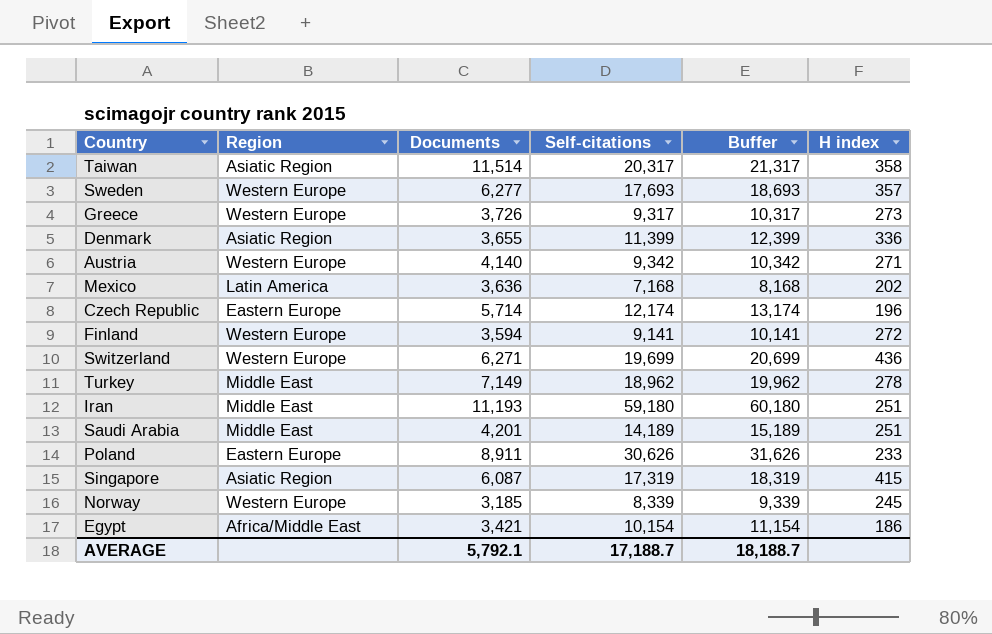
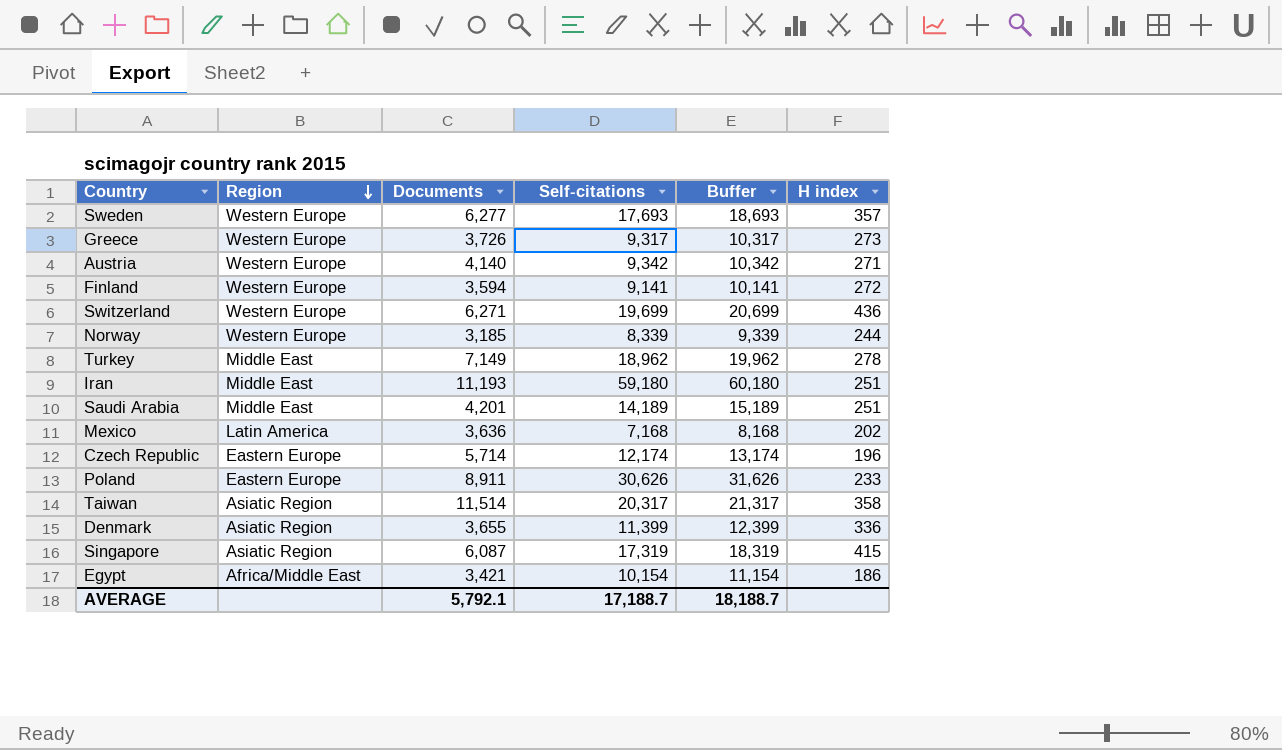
row order: none -> Region descending
Norway | H index: 245 -> 244

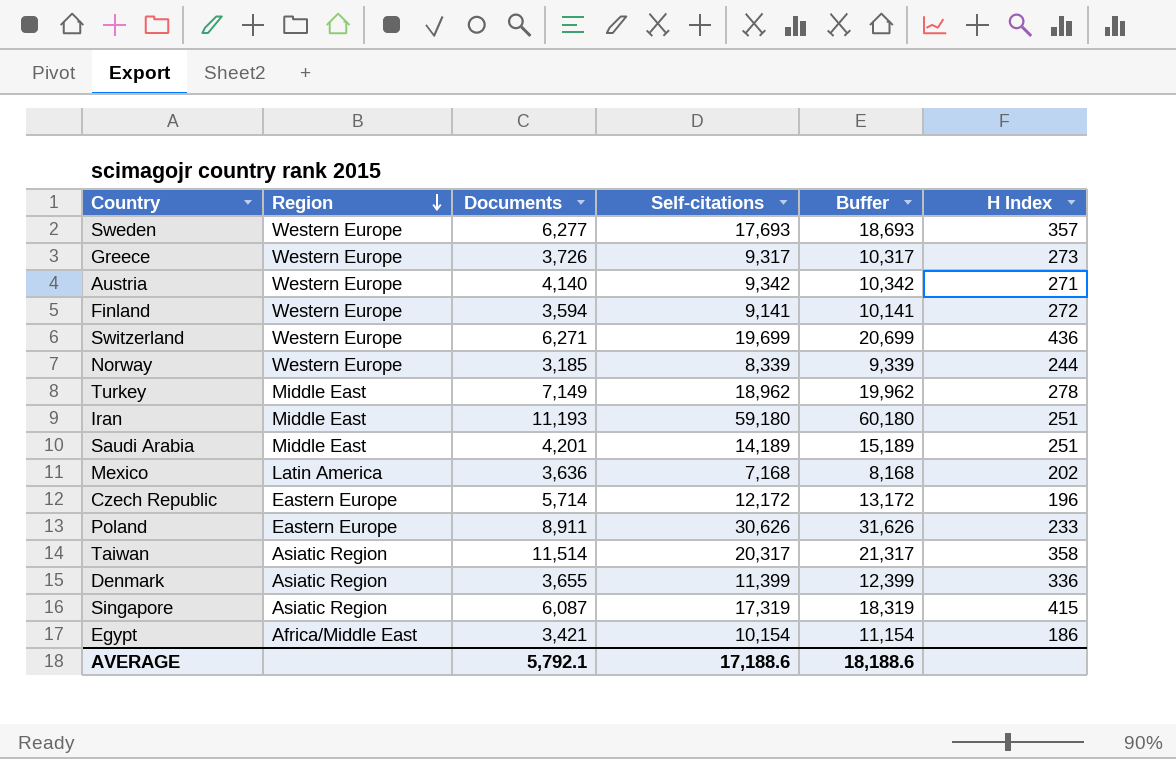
column name: H index -> H Index
Czech Republic | Self-citations: 12,174 -> 12,172
Czech Republic | Buffer: 13,174 -> 13,172
AVERAGE | Self-citations: 17,188.7 -> 17,188.6
AVERAGE | Buffer: 18,188.7 -> 18,188.6

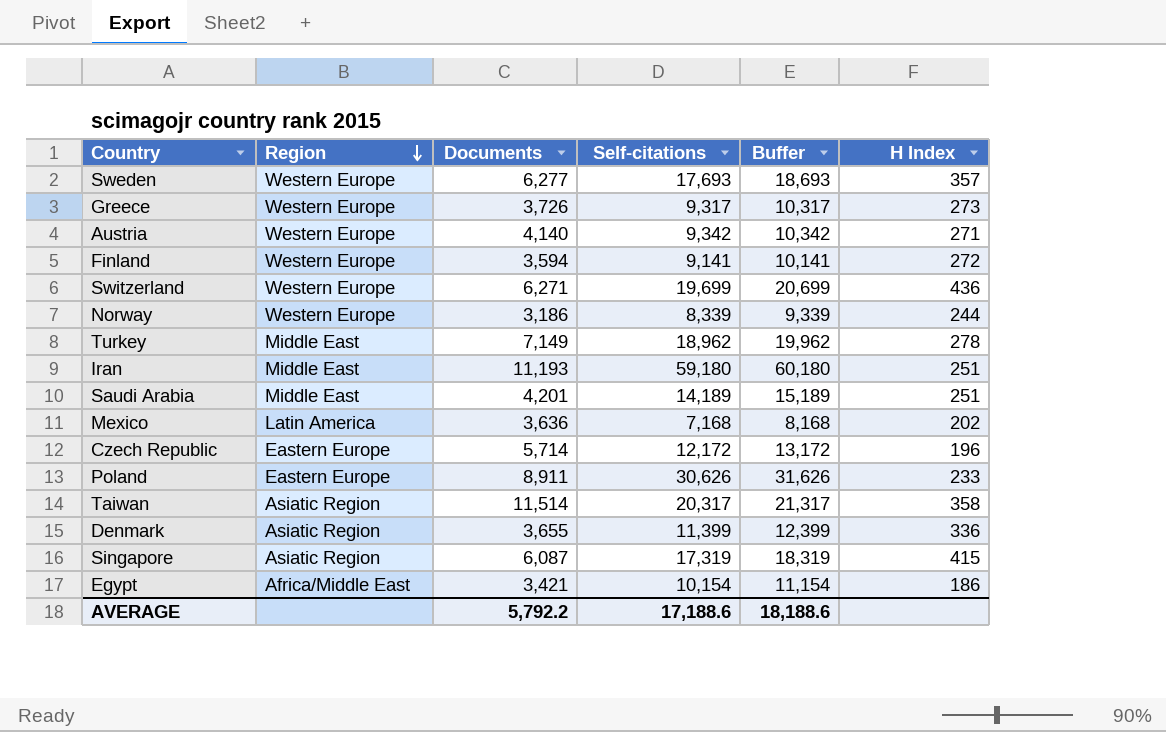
Norway | Documents: 3,185 -> 3,186
AVERAGE | Documents: 5,792.1 -> 5,792.2

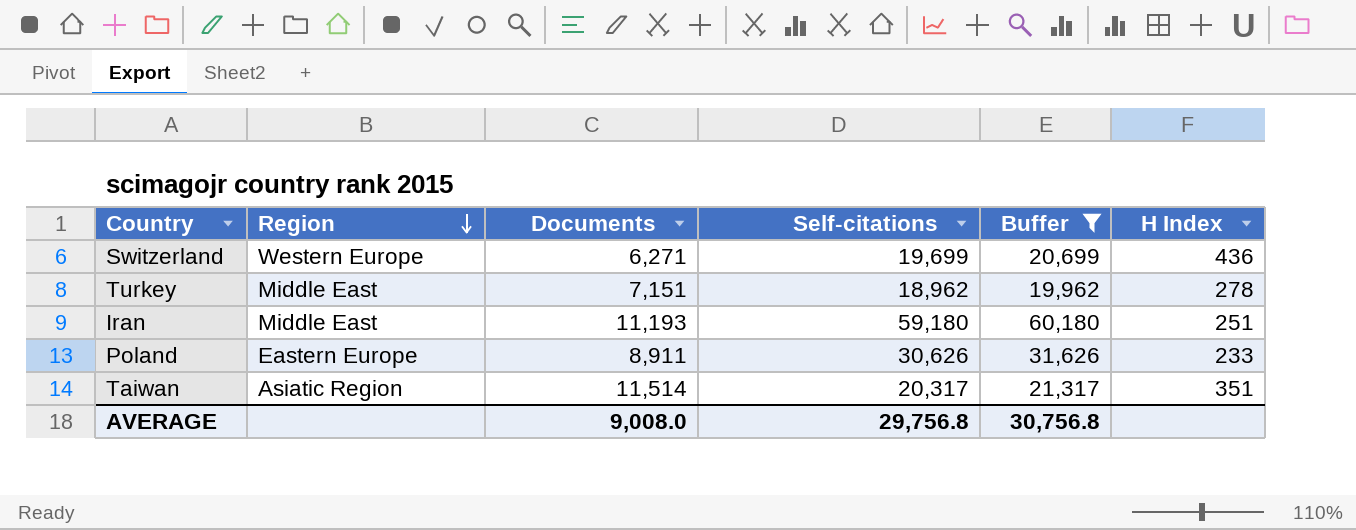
filter: none -> Buffer >= 19,962
Turkey | Documents: 7,149 -> 7,151
Taiwan | H Index: 358 -> 351
AVERAGE | Documents: 5,792.2 -> 9,008.0
AVERAGE | Self-citations: 17,188.6 -> 29,756.8
AVERAGE | Buffer: 18,188.6 -> 30,756.8

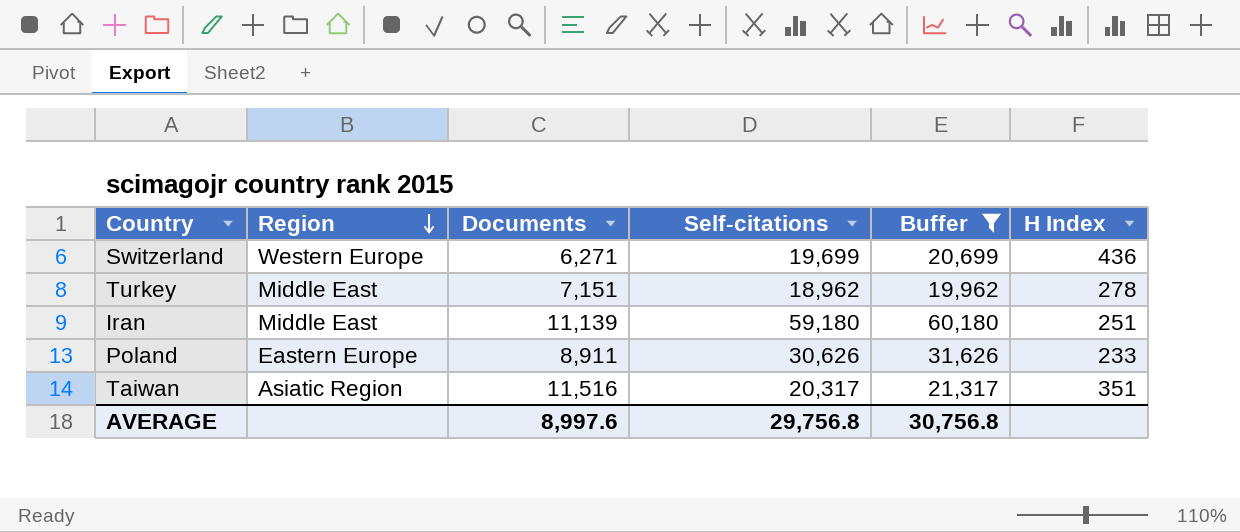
Iran | Documents: 11,193 -> 11,139
Taiwan | Documents: 11,514 -> 11,516
AVERAGE | Documents: 9,008.0 -> 8,997.6

